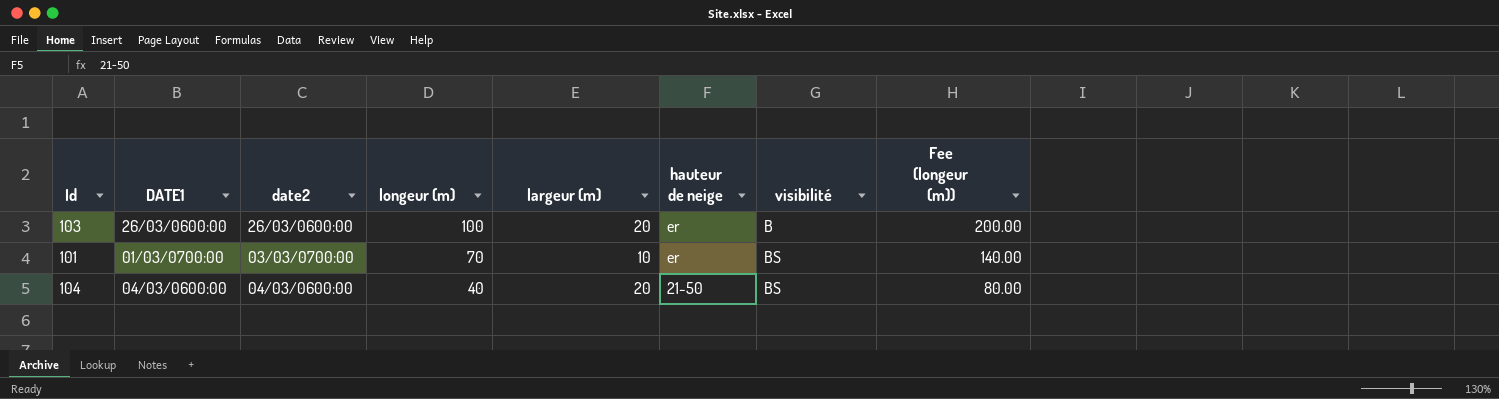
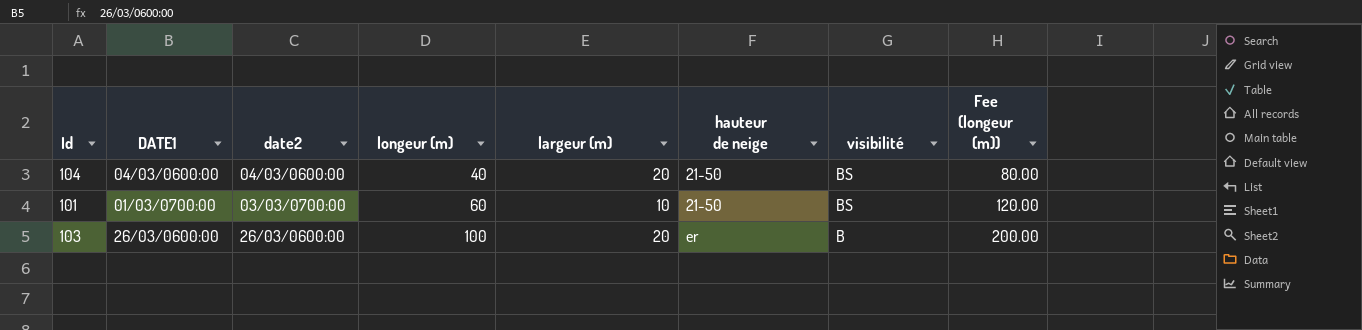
row order: longeur (m) descending -> longeur (m) ascending
101 | longeur (m): 70 -> 60
101 | hauteur de neige: er -> 21-50
101 | Fee (longeur (m)): 140.00 -> 120.00

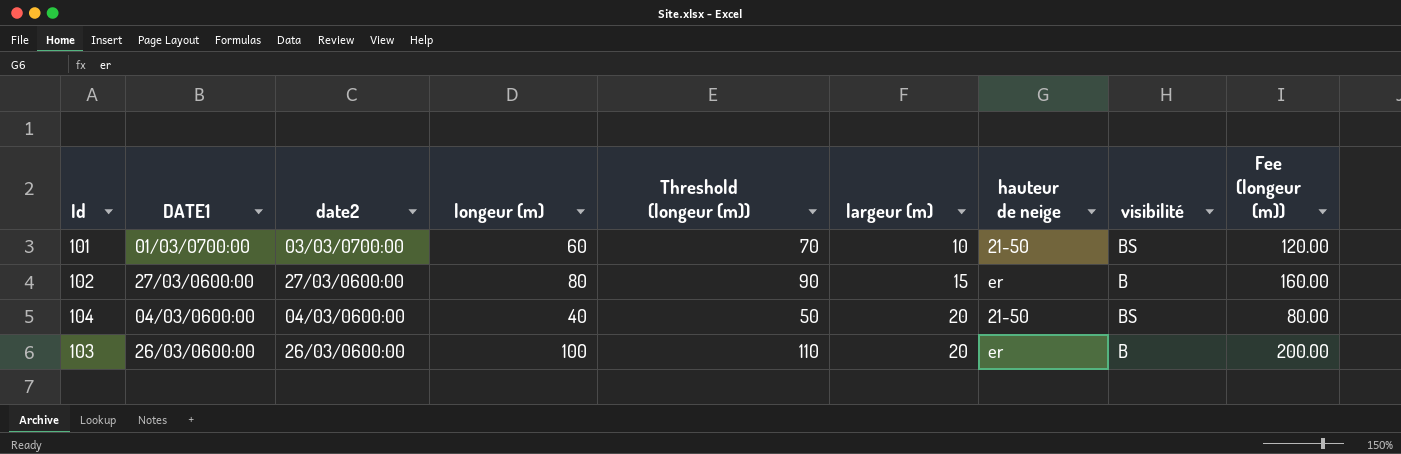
row order: longeur (m) ascending -> largeur (m) ascending
column Threshold (longeur (m)) | formula: none -> [longeur (m)] + 10
row 102: none -> 27/03/0600:00 | 27/03/0600:00 | 80 | 90 | 15 | er | B | 160.00

